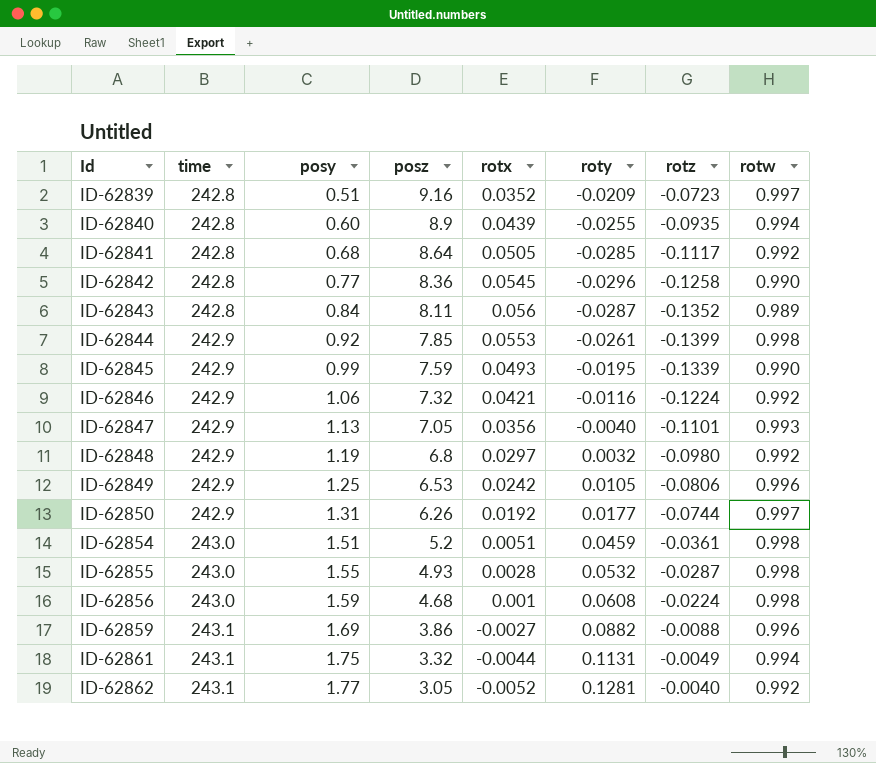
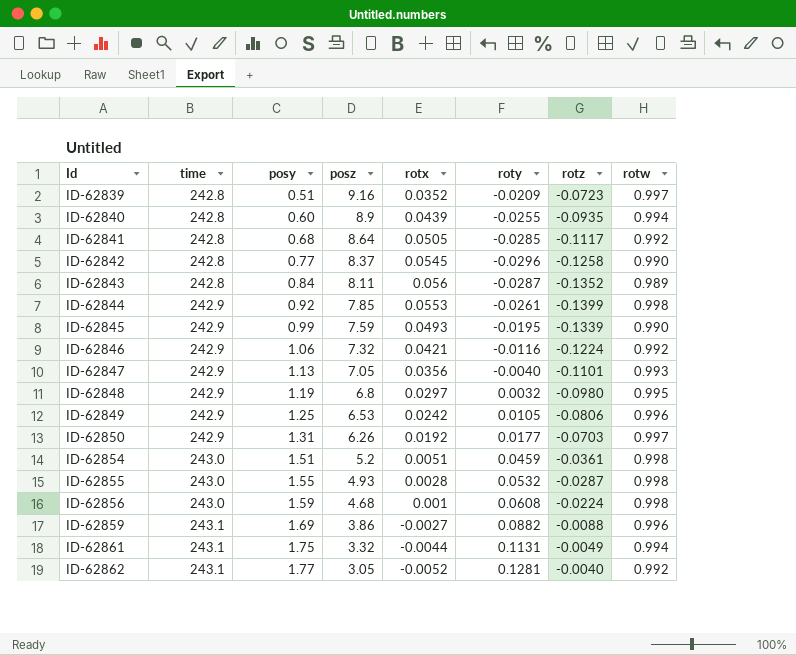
ID-62842 | posz: 8.36 -> 8.37
ID-62848 | rotw: 0.992 -> 0.995
ID-62850 | rotz: -0.0744 -> -0.0703

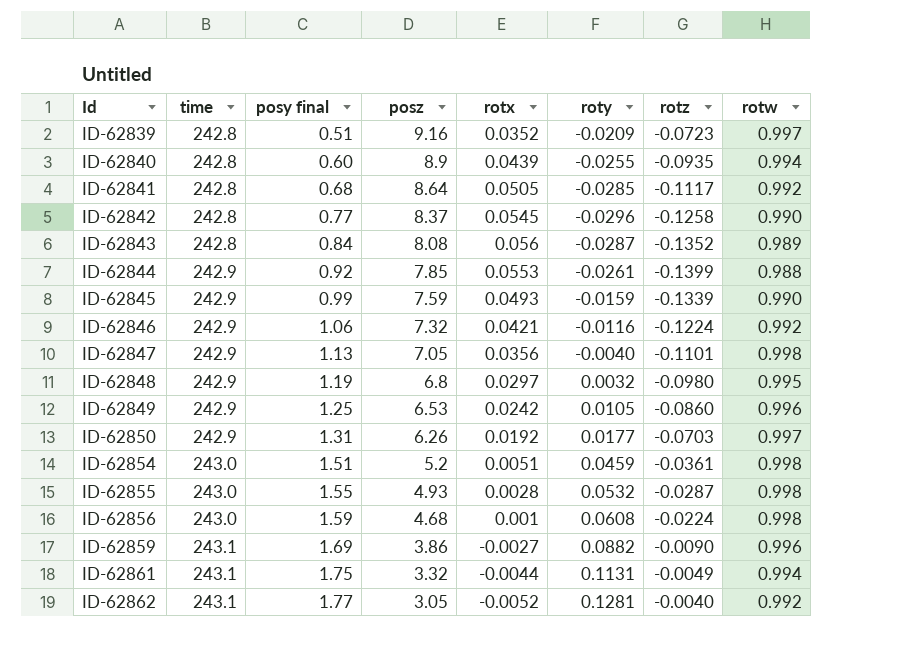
column name: posy -> posy final
ID-62843 | posz: 8.11 -> 8.08
ID-62844 | rotw: 0.998 -> 0.988
ID-62845 | roty: -0.0195 -> -0.0159
ID-62847 | rotw: 0.993 -> 0.998
ID-62849 | rotz: -0.0806 -> -0.0860
ID-62859 | rotz: -0.0088 -> -0.0090

